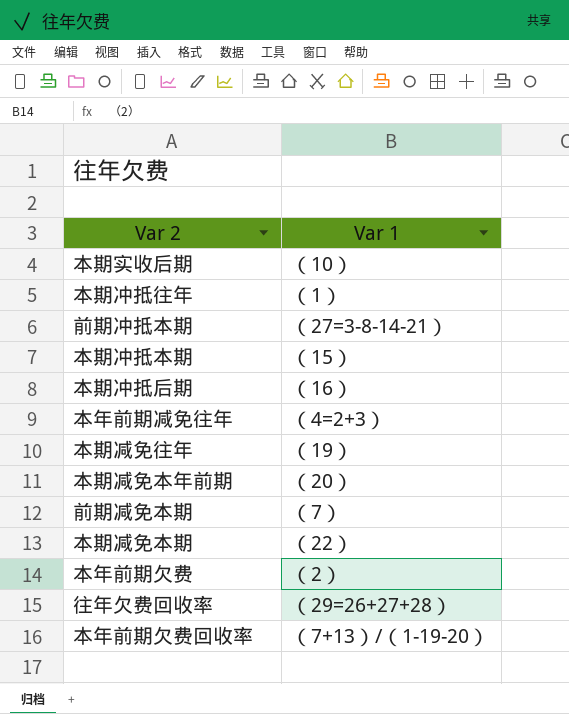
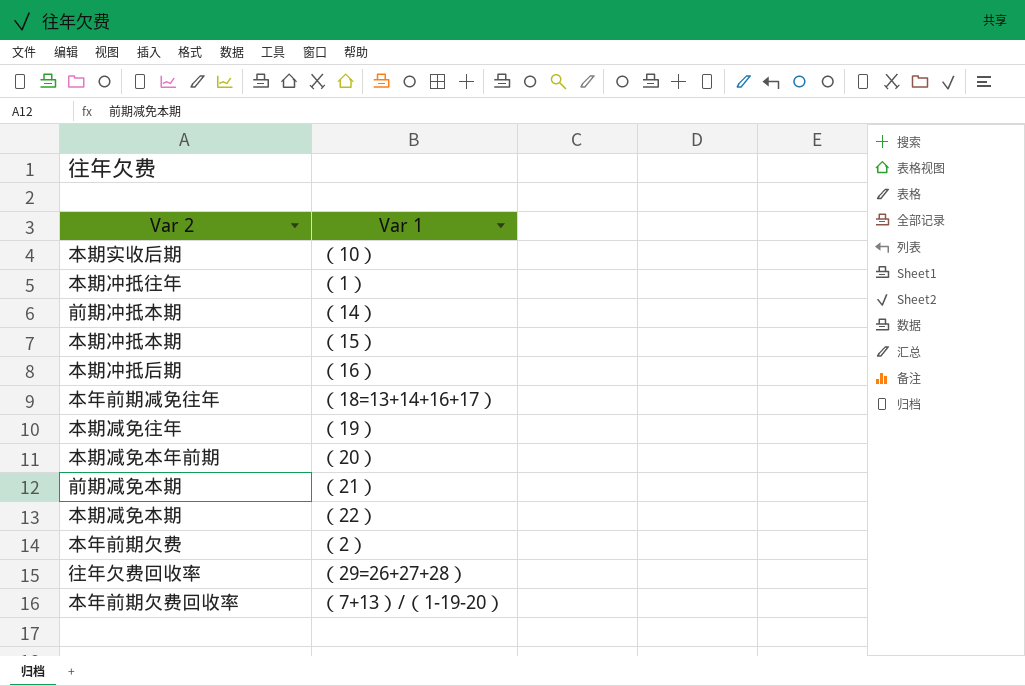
前期冲抵本期 | Var 1: （27=3-8-14-21） -> （14）
本年前期减免往年 | Var 1: （4=2+3） -> （18=13+14+16+17）
前期减免本期 | Var 1: （7） -> （21）

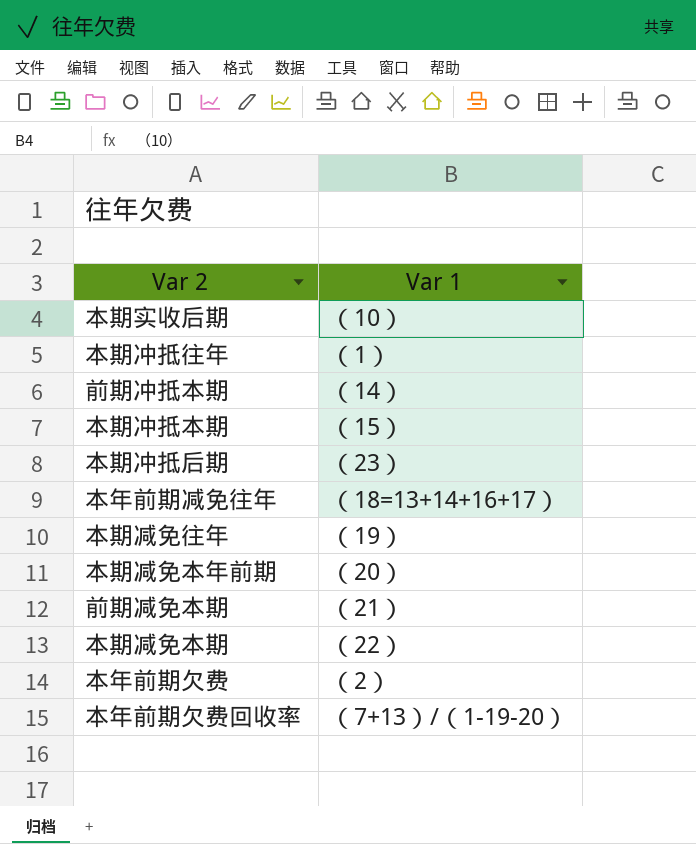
row 往年欠费回收率: （29=26+27+28） -> none
本期冲抵后期 | Var 1: （16） -> （23）

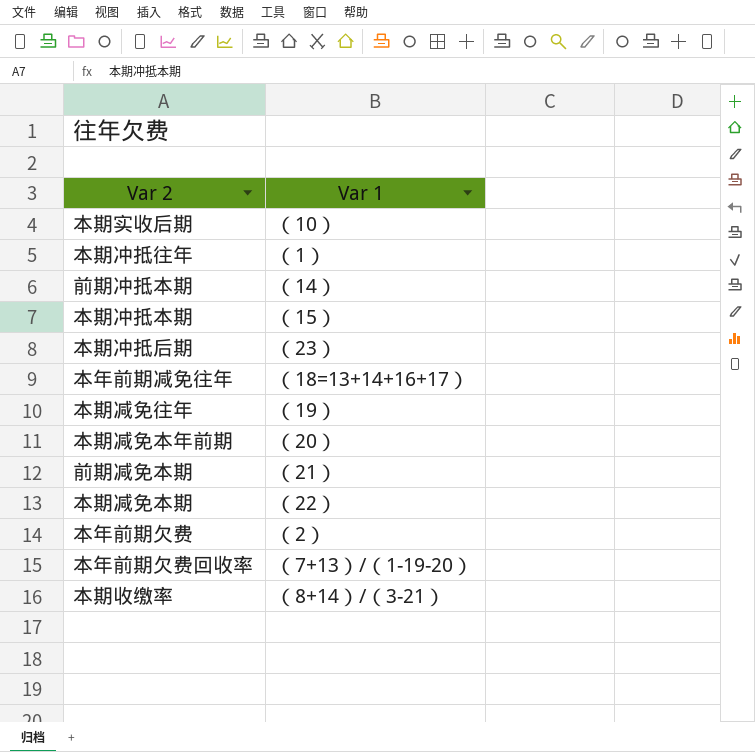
row 本期收缴率: none -> （8+14）/（3-21）

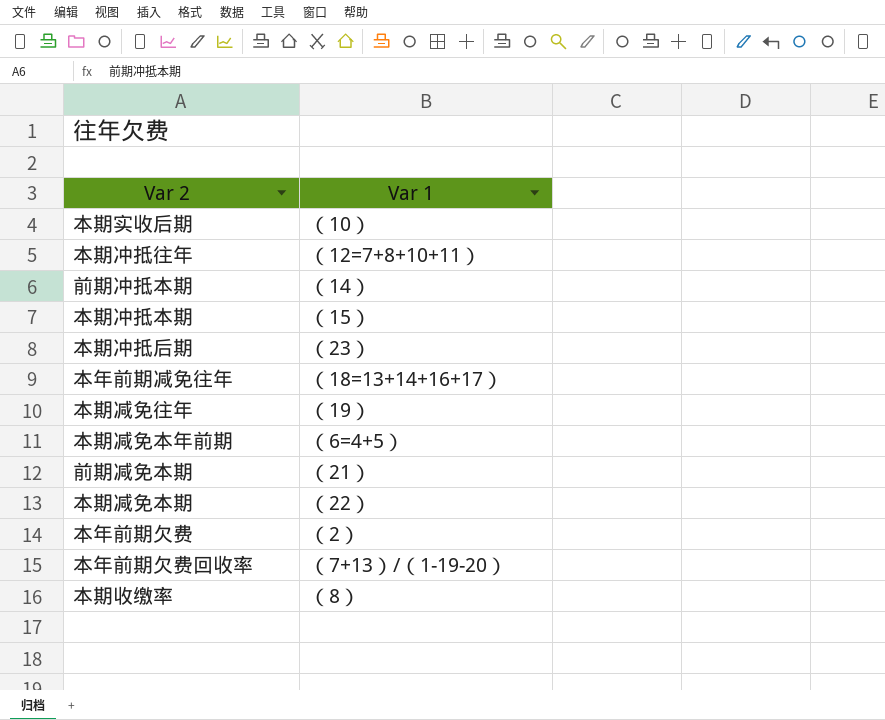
本期冲抵往年 | Var 1: （1） -> （12=7+8+10+11）
本期减免本年前期 | Var 1: （20） -> （6=4+5）
本期收缴率 | Var 1: （8+14）/（3-21） -> （8）

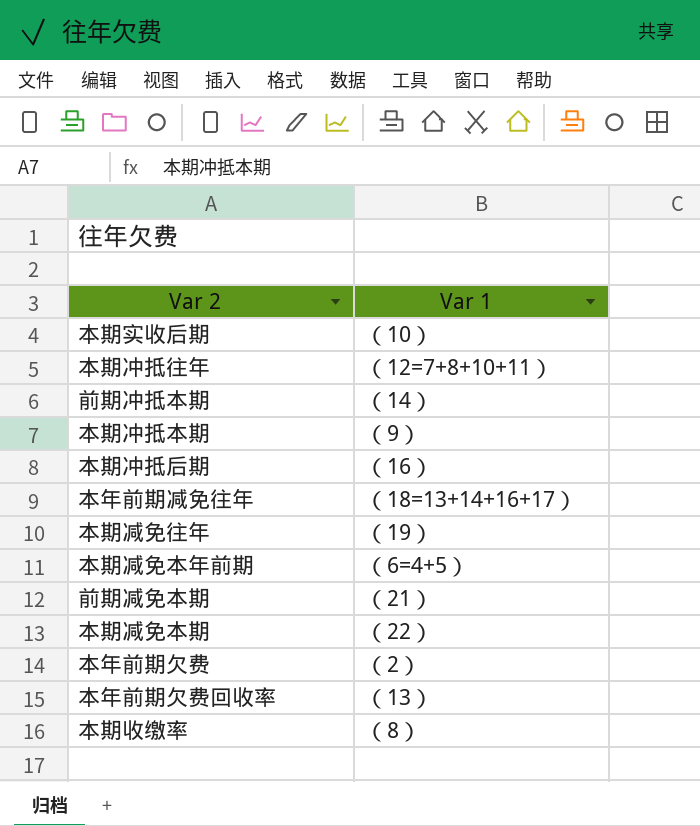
本期冲抵本期 | Var 1: （15） -> （9）
本期冲抵后期 | Var 1: （23） -> （16）
本年前期欠费回收率 | Var 1: （7+13）/（1-19-20） -> （13）

